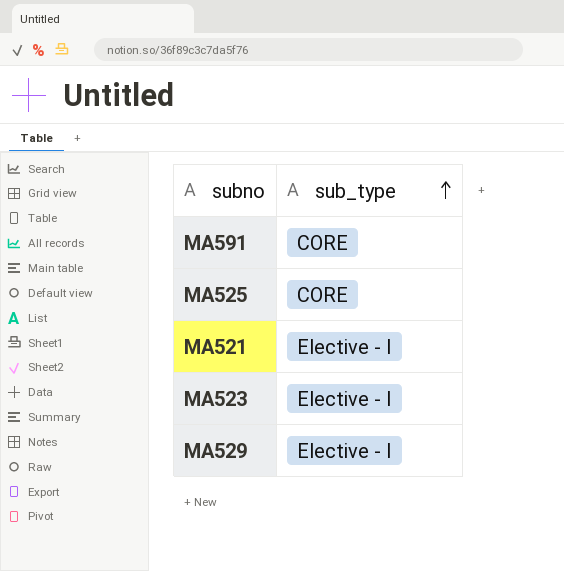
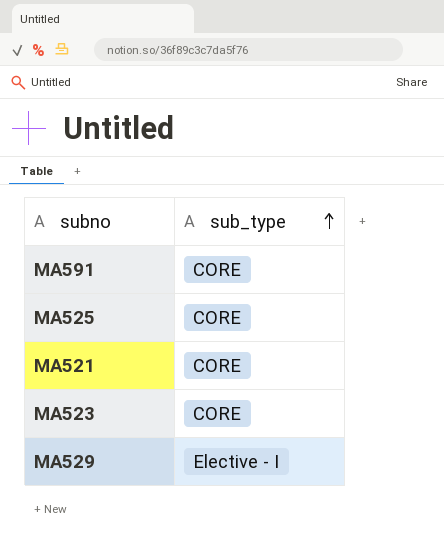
MA521 | sub_type: Elective - I -> CORE
MA523 | sub_type: Elective - I -> CORE

